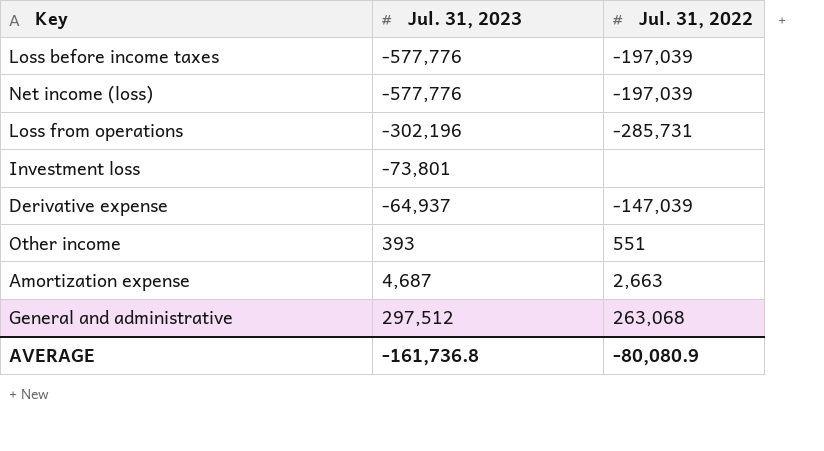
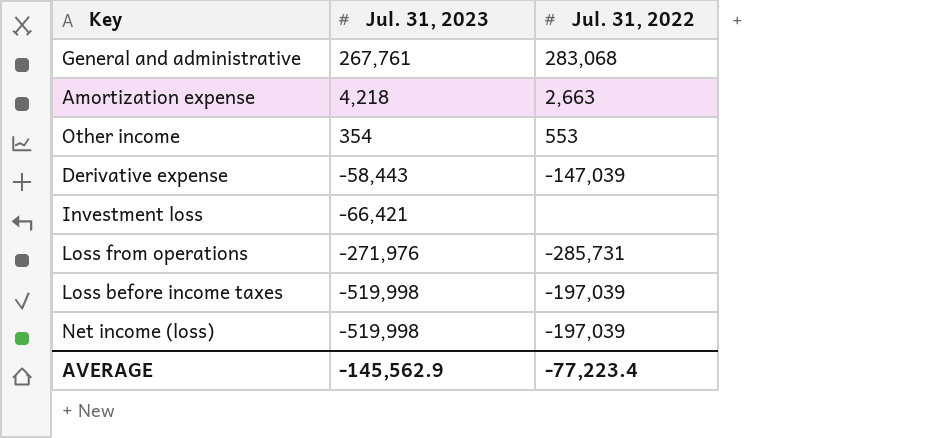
row order: Jul. 31, 2023 ascending -> Jul. 31, 2023 descending
General and administrative | Jul. 31, 2023: 297,512 -> 267,761
General and administrative | Jul. 31, 2022: 263,068 -> 283,068
Amortization expense | Jul. 31, 2023: 4,687 -> 4,218
Other income | Jul. 31, 2023: 393 -> 354
Other income | Jul. 31, 2022: 551 -> 553
Derivative expense | Jul. 31, 2023: -64,937 -> -58,443
Investment loss | Jul. 31, 2023: -73,801 -> -66,421
Loss from operations | Jul. 31, 2023: -302,196 -> -271,976
Loss before income taxes | Jul. 31, 2023: -577,776 -> -519,998
Net income (loss) | Jul. 31, 2023: -577,776 -> -519,998
AVERAGE | Jul. 31, 2023: -161,736.8 -> -145,562.9
AVERAGE | Jul. 31, 2022: -80,080.9 -> -77,223.4

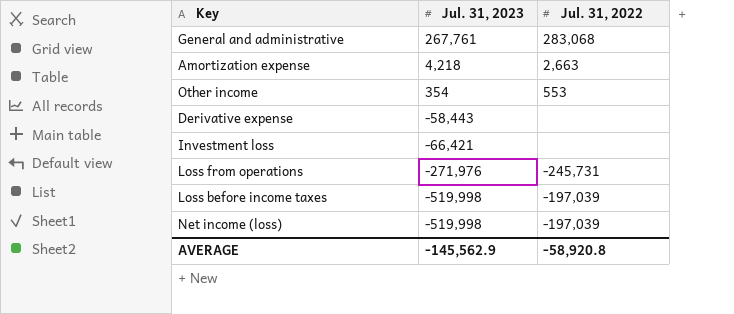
Derivative expense | Jul. 31, 2022: -147,039 -> none
Loss from operations | Jul. 31, 2022: -285,731 -> -245,731
AVERAGE | Jul. 31, 2022: -77,223.4 -> -58,920.8

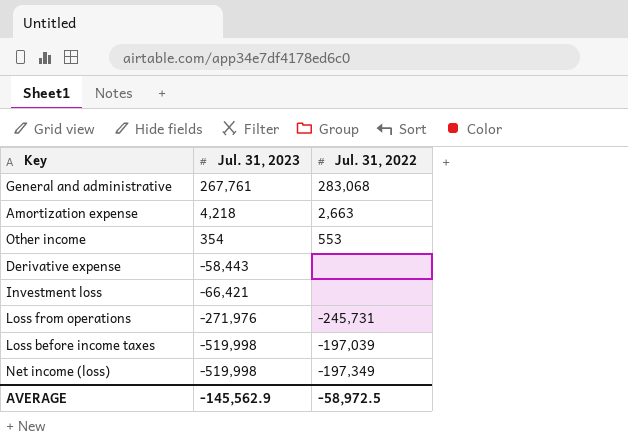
Net income (loss) | Jul. 31, 2022: -197,039 -> -197,349
AVERAGE | Jul. 31, 2022: -58,920.8 -> -58,972.5

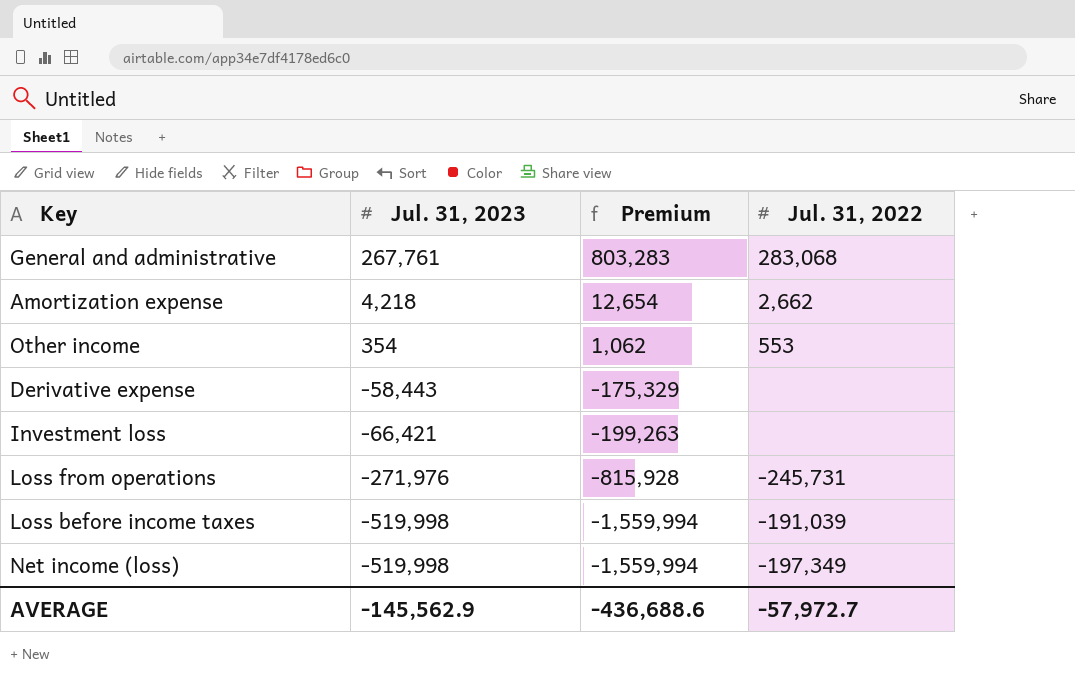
column Premium | formula: none -> [Jul. 31, 2023] * 3
Amortization expense | Jul. 31, 2022: 2,663 -> 2,662
Loss before income taxes | Jul. 31, 2022: -197,039 -> -191,039
AVERAGE | Jul. 31, 2022: -58,972.5 -> -57,972.7

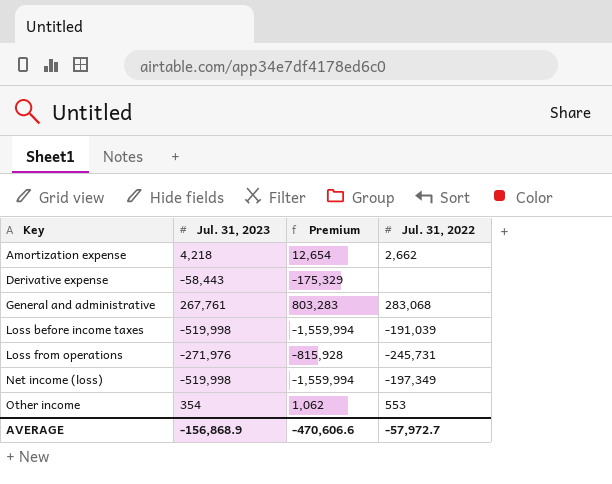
row order: Jul. 31, 2023 descending -> Key ascending
row Investment loss: -66,421 | -199,263 | none -> none
AVERAGE | Jul. 31, 2023: -145,562.9 -> -156,868.9
AVERAGE | Premium: -436,688.6 -> -470,606.6

